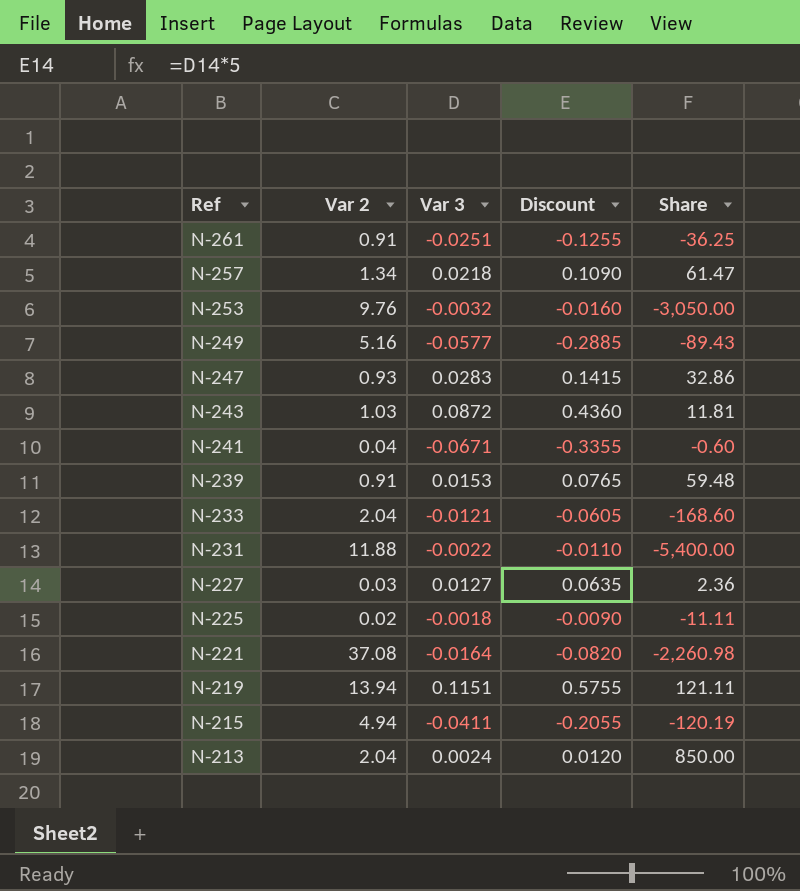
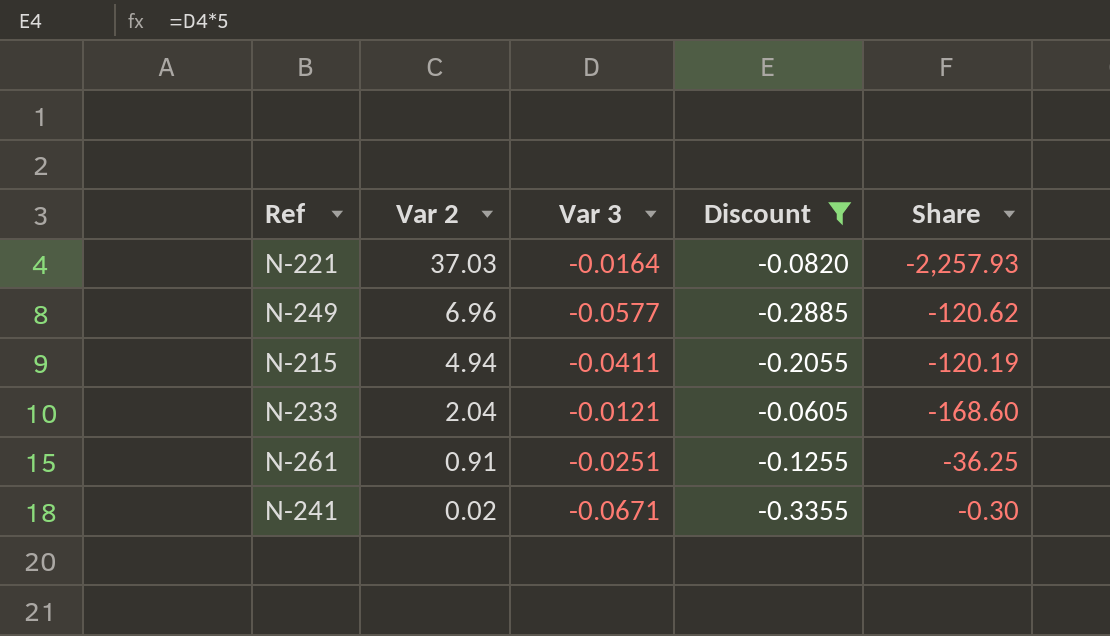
filter: none -> Discount <= -0.0605
row order: Ref descending -> Var 2 descending
N-221 | Var 2: 37.08 -> 37.03
N-221 | Share: -2,260.98 -> -2,257.93
N-249 | Var 2: 5.16 -> 6.96
N-249 | Share: -89.43 -> -120.62
N-241 | Var 2: 0.04 -> 0.02
N-241 | Share: -0.60 -> -0.30

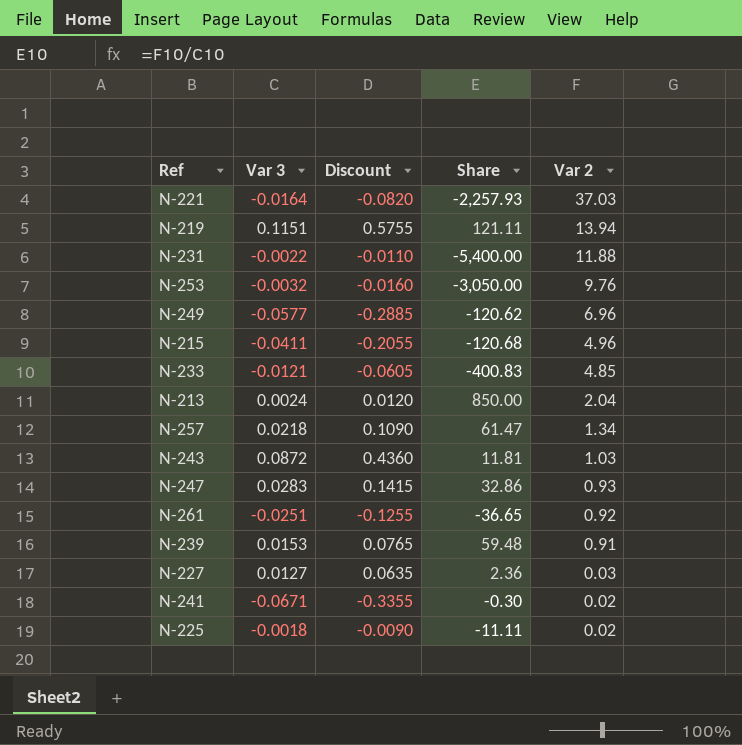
filter: Discount <= -0.0605 -> none
column Var 2 | position: 2 -> 5
N-215 | Share: -120.19 -> -120.68
N-215 | Var 2: 4.94 -> 4.96
N-233 | Share: -168.60 -> -400.83
N-233 | Var 2: 2.04 -> 4.85
N-261 | Share: -36.25 -> -36.65
N-261 | Var 2: 0.91 -> 0.92

